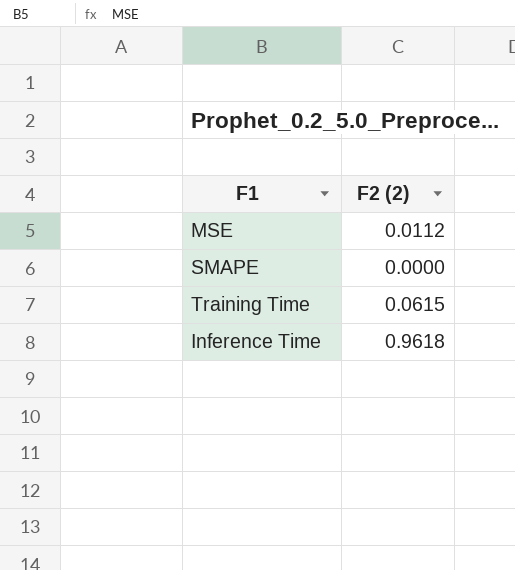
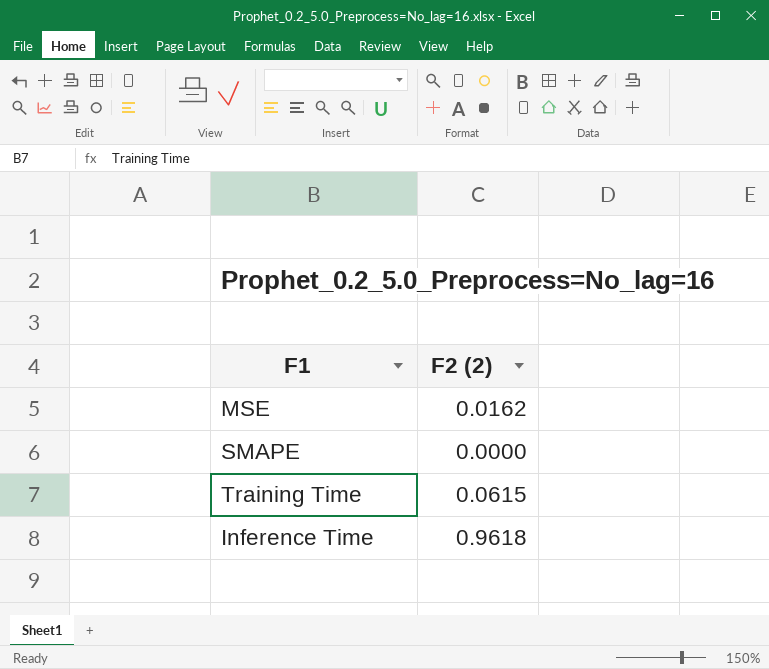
MSE | F2 (2): 0.0112 -> 0.0162

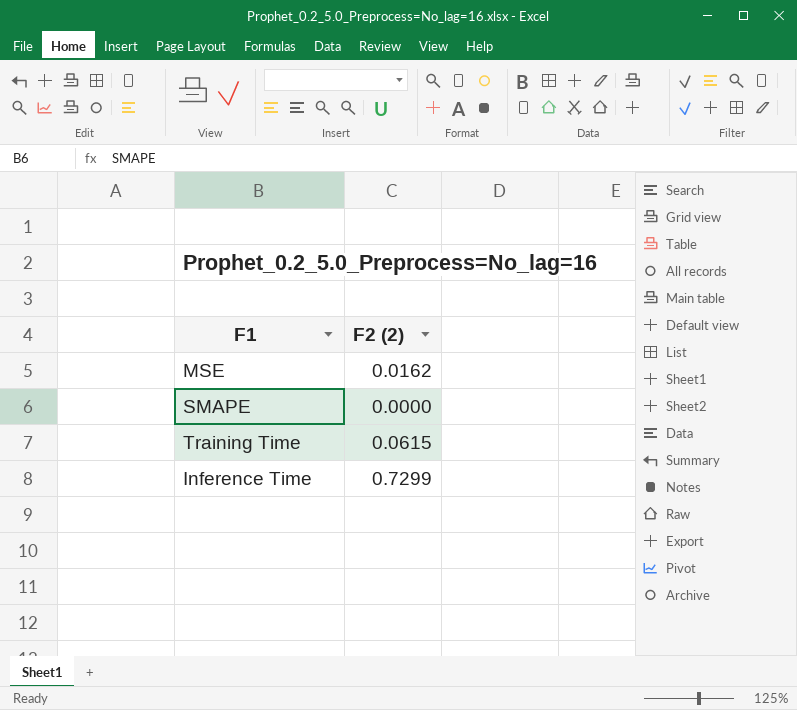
Inference Time | F2 (2): 0.9618 -> 0.7299

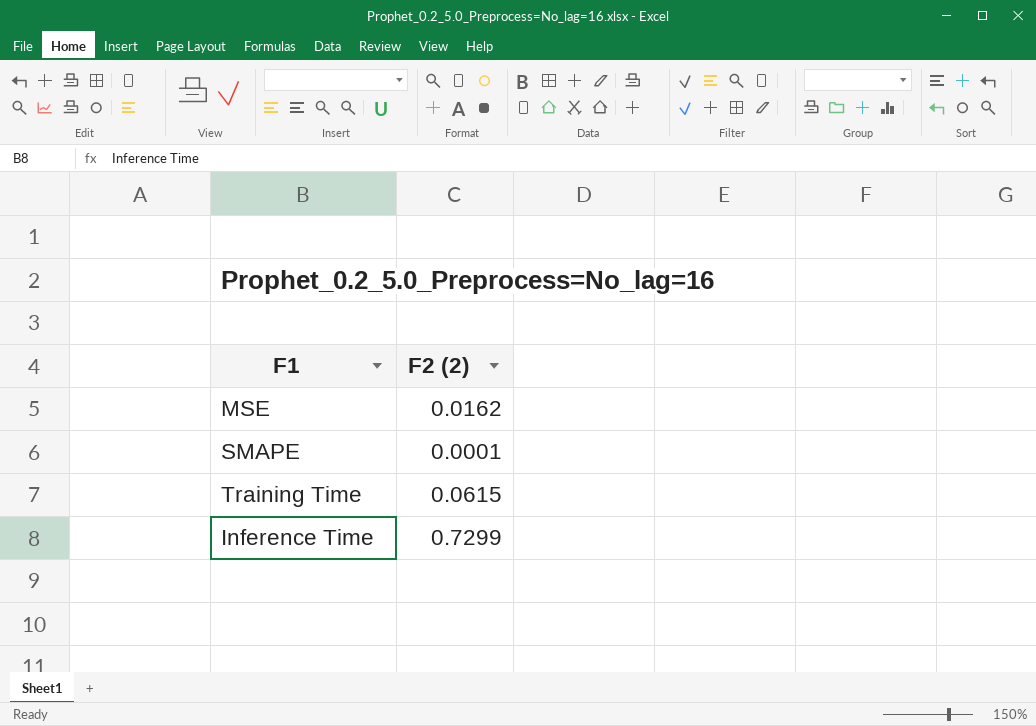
SMAPE | F2 (2): 0.0000 -> 0.0001

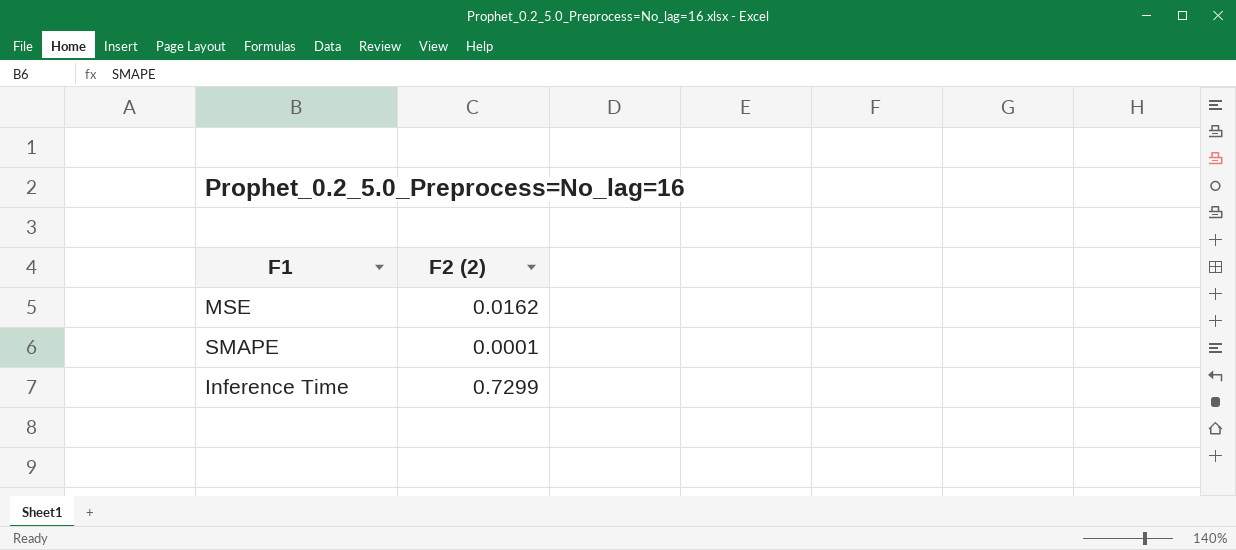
row Training Time: 0.0615 -> none

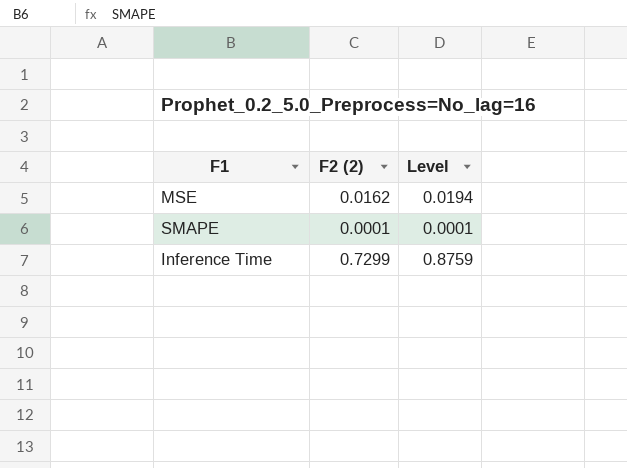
column Level | formula: none -> [F2 (2)] * 1.2

